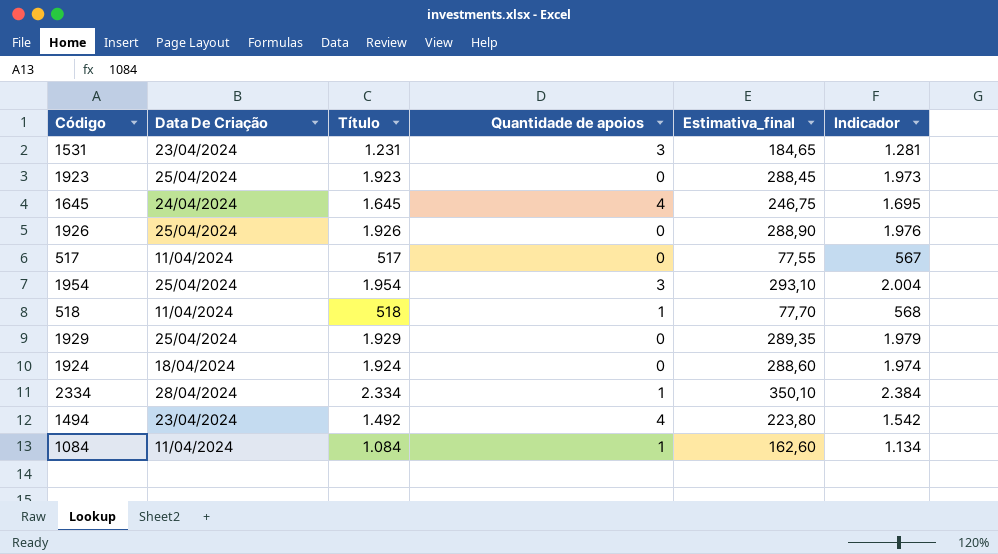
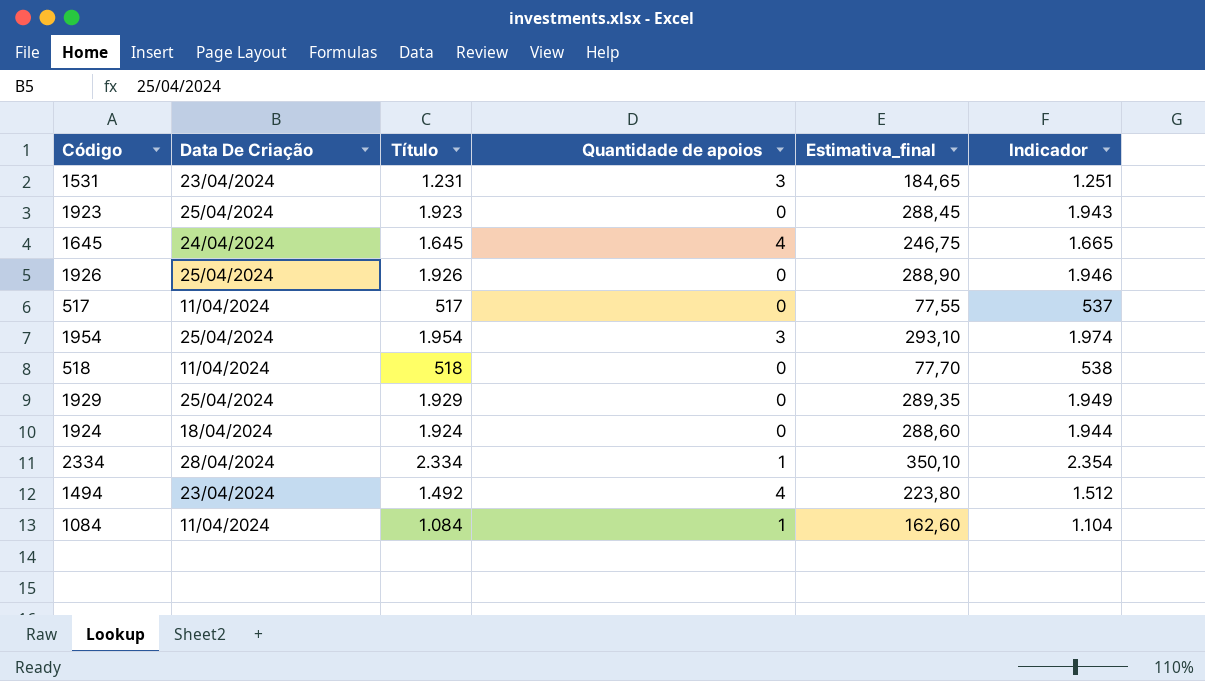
column Indicador | formula: [Título] + 50 -> [Título] + 20
518 | Quantidade de apoios: 1 -> 0

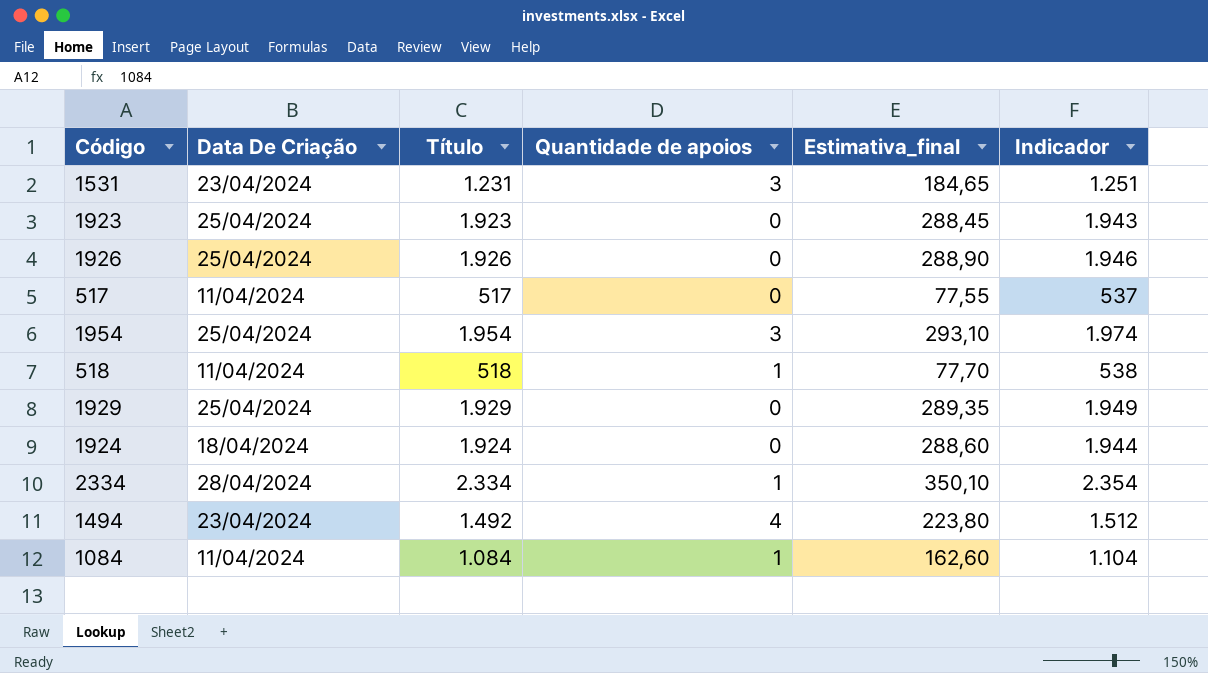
row 1645: 24/04/2024 | 1.645 | 4 | 246,75 | 1.665 -> none
518 | Quantidade de apoios: 0 -> 1

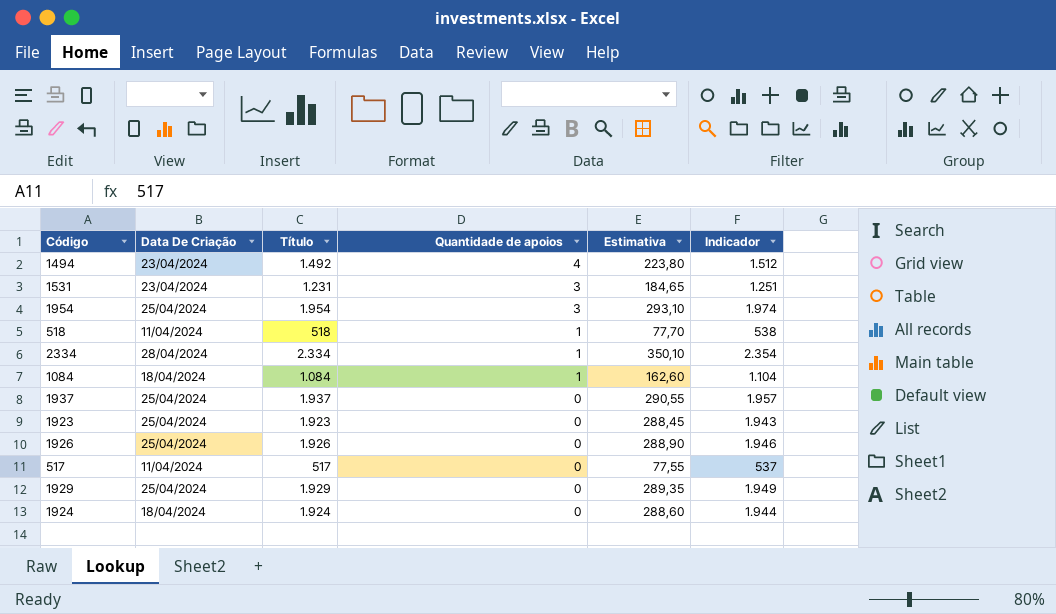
row order: none -> Quantidade de apoios descending
column name: Estimativa_final -> Estimativa
1084 | Data De Criação: 11/04/2024 -> 18/04/2024
row 1937: none -> 25/04/2024 | 1.937 | 0 | 290,55 | 1.957

